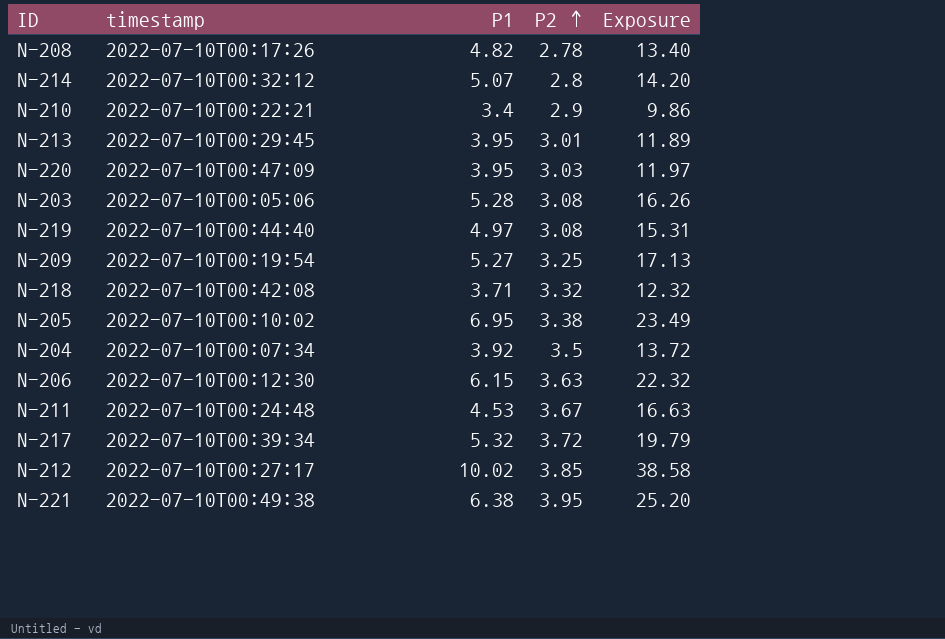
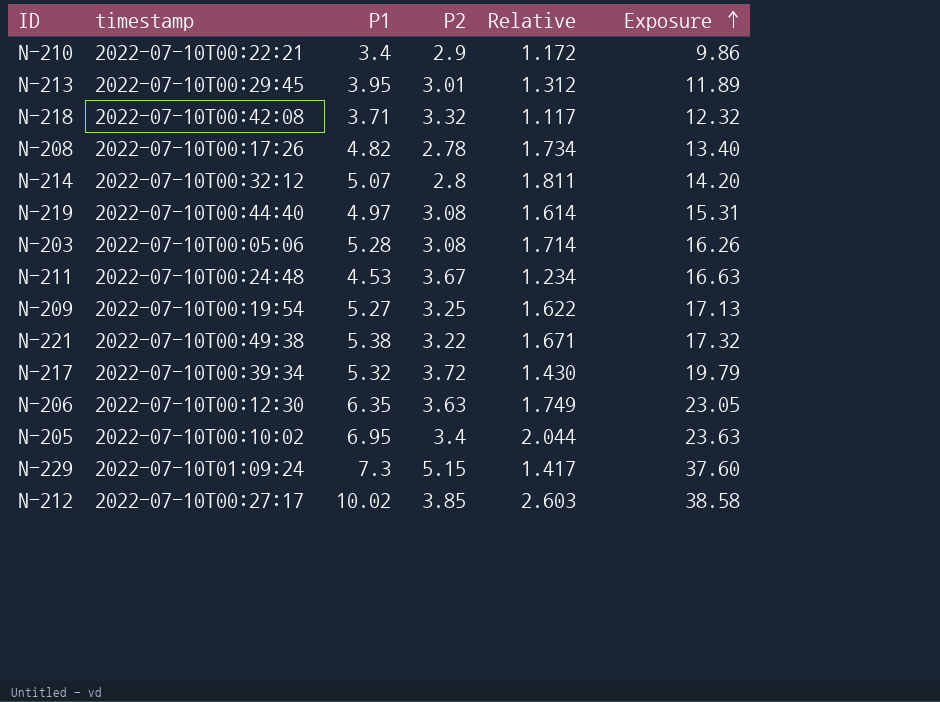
row order: P2 ascending -> Exposure ascending
column Relative | formula: none -> [P1] / [P2]
row N-220: 2022-07-10T00:47:09 | 3.95 | 3.03 | 11.97 -> none
row N-204: 2022-07-10T00:07:34 | 3.92 | 3.5 | 13.72 -> none
N-221 | P1: 6.38 -> 5.38
N-221 | P2: 3.95 -> 3.22
N-221 | Exposure: 25.20 -> 17.32
N-206 | P1: 6.15 -> 6.35
N-206 | Exposure: 22.32 -> 23.05
N-205 | P2: 3.38 -> 3.4
N-205 | Exposure: 23.49 -> 23.63
row N-229: none -> 2022-07-10T01:09:24 | 7.3 | 5.15 | 1.417 | 37.60

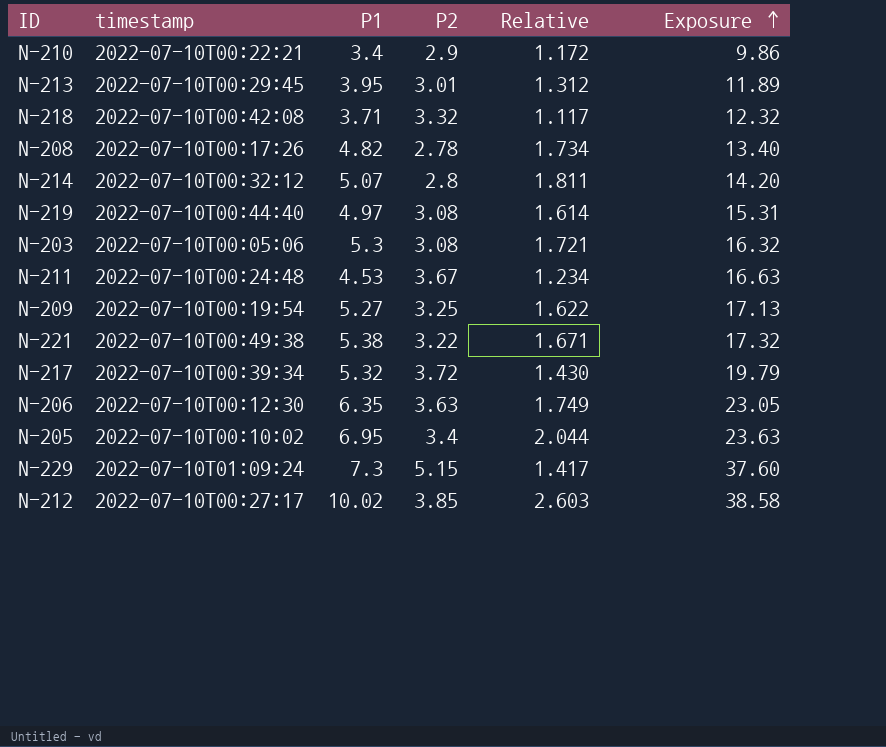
N-203 | P1: 5.28 -> 5.3
N-203 | Relative: 1.714 -> 1.721
N-203 | Exposure: 16.26 -> 16.32

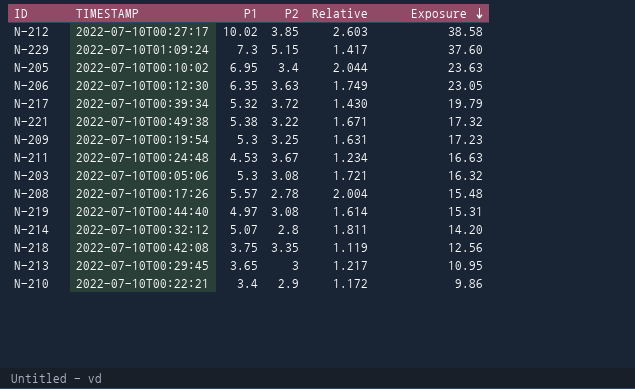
row order: Exposure ascending -> Exposure descending
column name: timestamp -> TIMESTAMP
N-209 | P1: 5.27 -> 5.3
N-209 | Relative: 1.622 -> 1.631
N-209 | Exposure: 17.13 -> 17.23
N-208 | P1: 4.82 -> 5.57
N-208 | Relative: 1.734 -> 2.004
N-208 | Exposure: 13.40 -> 15.48
N-218 | P1: 3.71 -> 3.75
N-218 | P2: 3.32 -> 3.35
N-218 | Relative: 1.117 -> 1.119
N-218 | Exposure: 12.32 -> 12.56
N-213 | P1: 3.95 -> 3.65
N-213 | P2: 3.01 -> 3
N-213 | Relative: 1.312 -> 1.217
N-213 | Exposure: 11.89 -> 10.95

